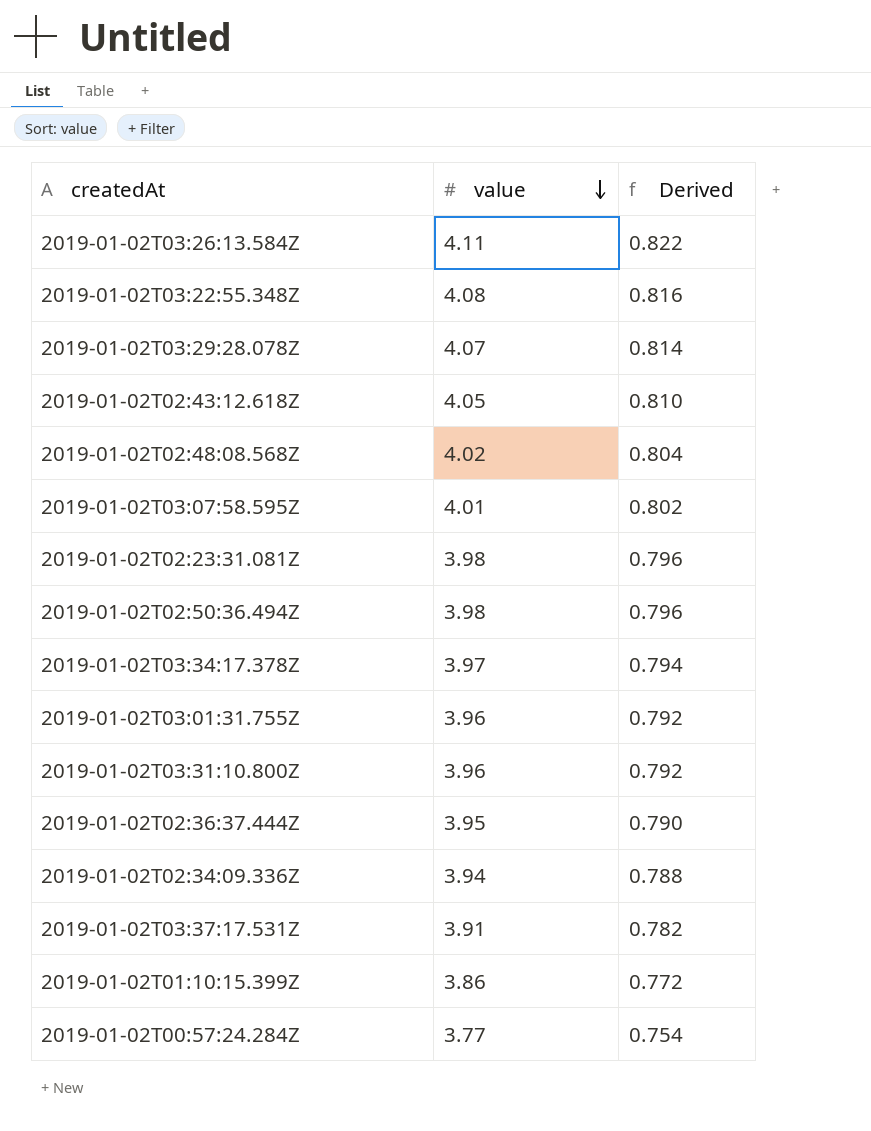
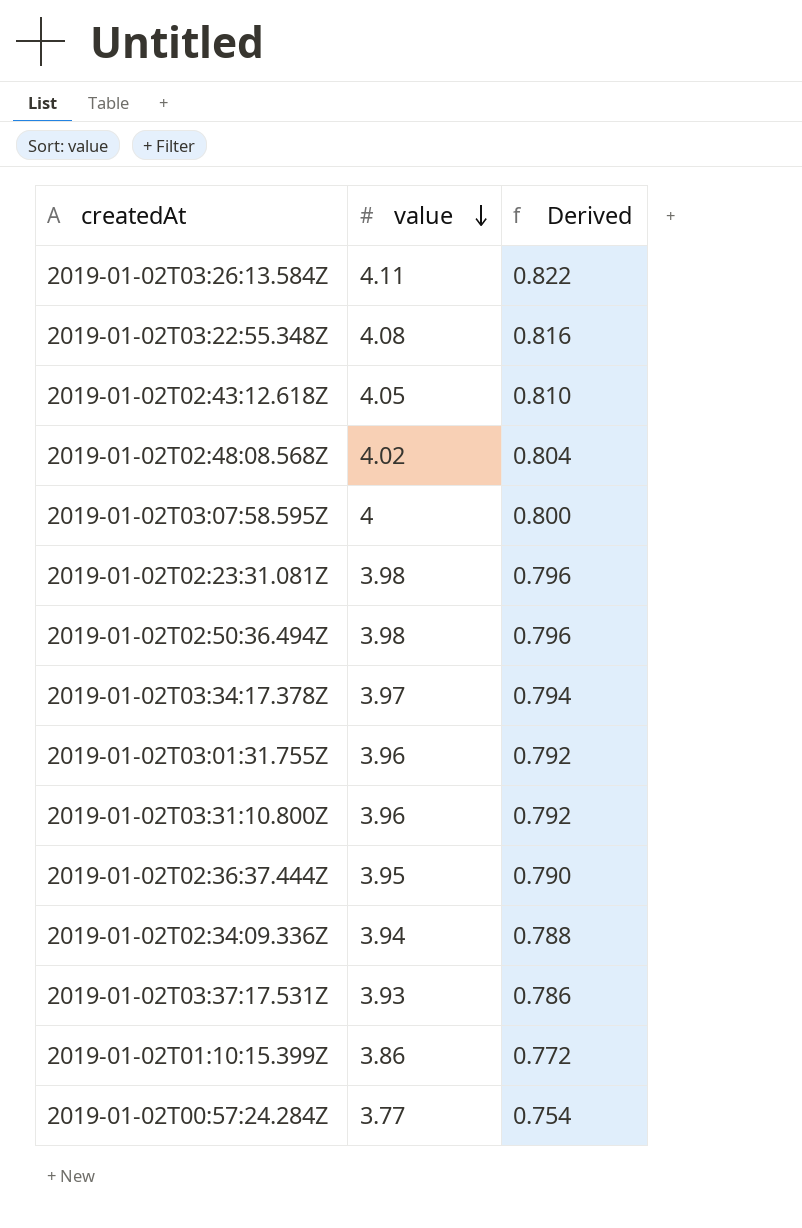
row 2019-01-02T03:29:28.078Z: 4.07 | 0.814 -> none
2019-01-02T03:07:58.595Z | value: 4.01 -> 4
2019-01-02T03:07:58.595Z | Derived: 0.802 -> 0.800
2019-01-02T03:37:17.531Z | value: 3.91 -> 3.93
2019-01-02T03:37:17.531Z | Derived: 0.782 -> 0.786

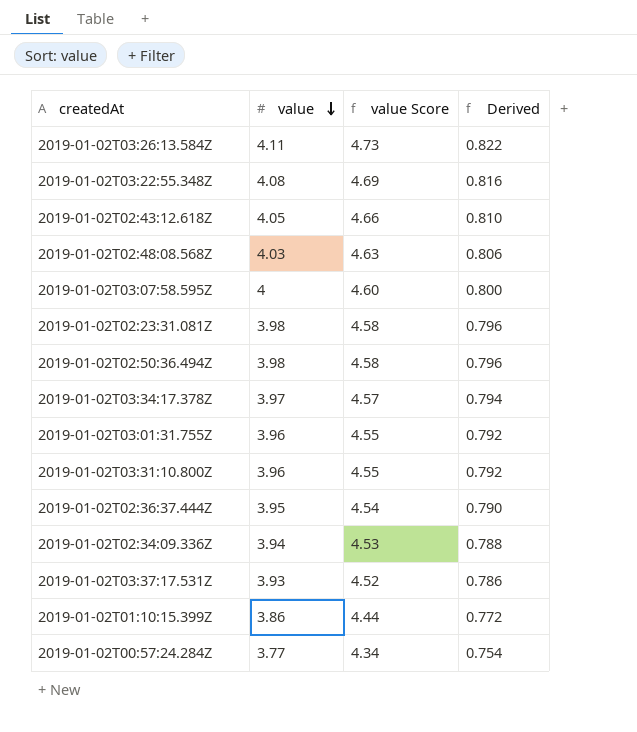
column value Score | formula: none -> [value] * 1.15
2019-01-02T02:48:08.568Z | value: 4.02 -> 4.03
2019-01-02T02:48:08.568Z | Derived: 0.804 -> 0.806

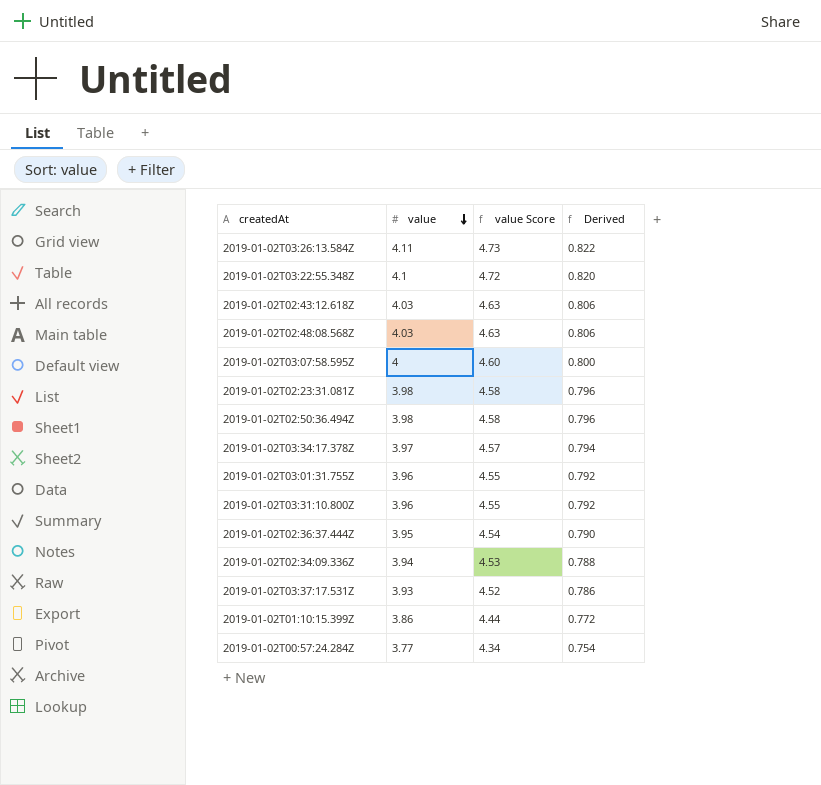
2019-01-02T03:22:55.348Z | value: 4.08 -> 4.1
2019-01-02T03:22:55.348Z | value Score: 4.69 -> 4.72
2019-01-02T03:22:55.348Z | Derived: 0.816 -> 0.820
2019-01-02T02:43:12.618Z | value: 4.05 -> 4.03
2019-01-02T02:43:12.618Z | value Score: 4.66 -> 4.63
2019-01-02T02:43:12.618Z | Derived: 0.810 -> 0.806

